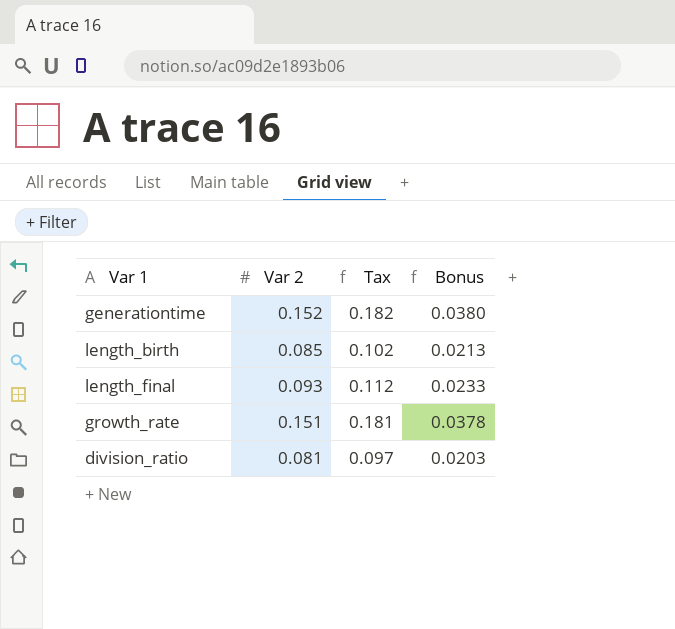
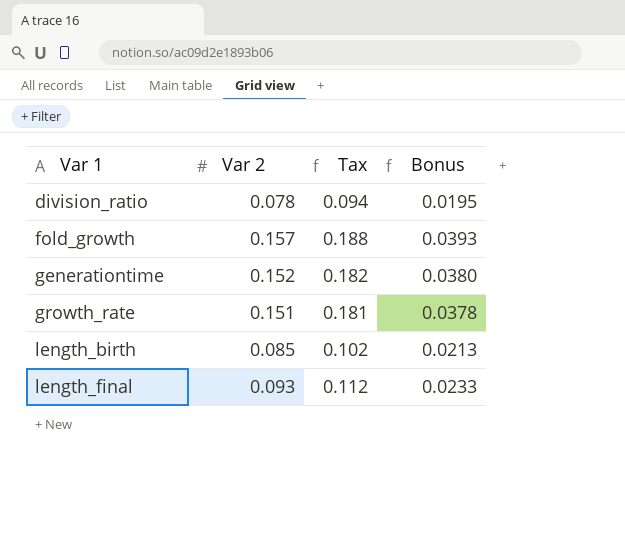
row order: none -> Var 1 ascending
division_ratio | Var 2: 0.081 -> 0.078
division_ratio | Tax: 0.097 -> 0.094
division_ratio | Bonus: 0.0203 -> 0.0195
row fold_growth: none -> 0.157 | 0.188 | 0.0393

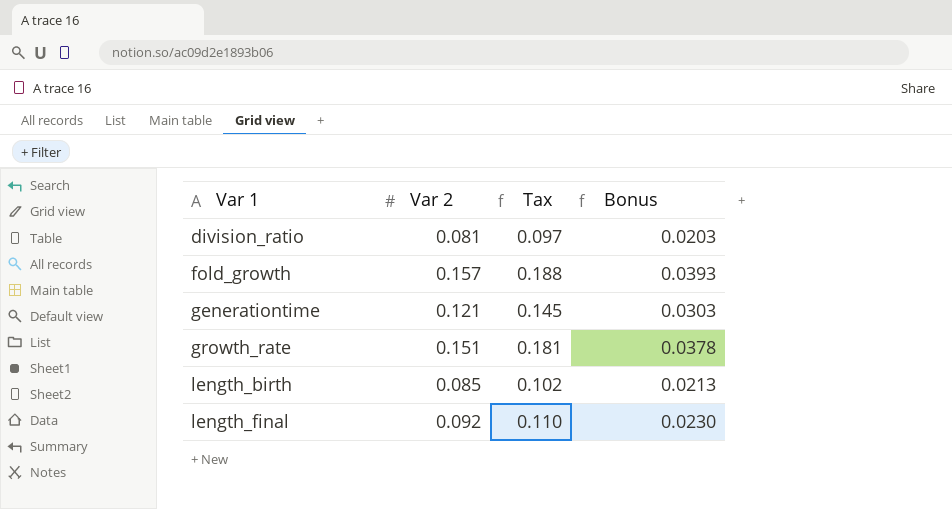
division_ratio | Var 2: 0.078 -> 0.081
division_ratio | Tax: 0.094 -> 0.097
division_ratio | Bonus: 0.0195 -> 0.0203
generationtime | Var 2: 0.152 -> 0.121
generationtime | Tax: 0.182 -> 0.145
generationtime | Bonus: 0.0380 -> 0.0303
length_final | Var 2: 0.093 -> 0.092
length_final | Tax: 0.112 -> 0.110
length_final | Bonus: 0.0233 -> 0.0230

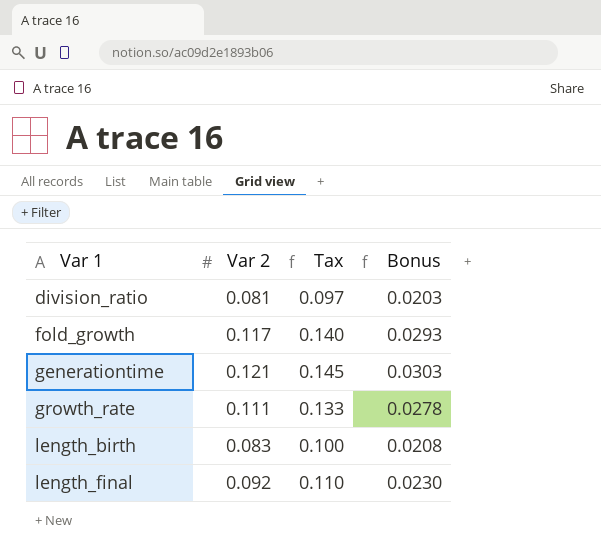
fold_growth | Var 2: 0.157 -> 0.117
fold_growth | Tax: 0.188 -> 0.140
fold_growth | Bonus: 0.0393 -> 0.0293
growth_rate | Var 2: 0.151 -> 0.111
growth_rate | Tax: 0.181 -> 0.133
growth_rate | Bonus: 0.0378 -> 0.0278
length_birth | Var 2: 0.085 -> 0.083
length_birth | Tax: 0.102 -> 0.100
length_birth | Bonus: 0.0213 -> 0.0208

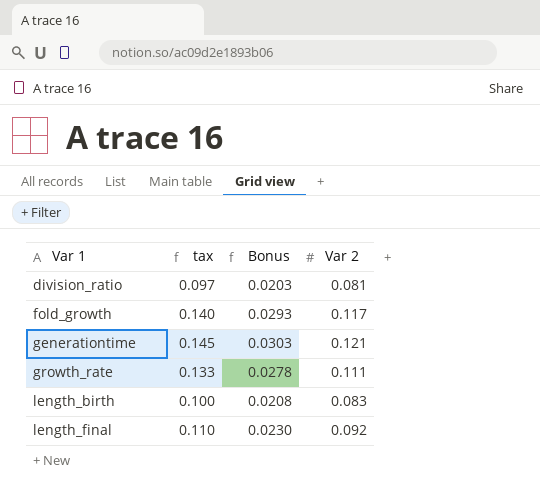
column name: Tax -> tax
column Var 2 | position: 2 -> 4

